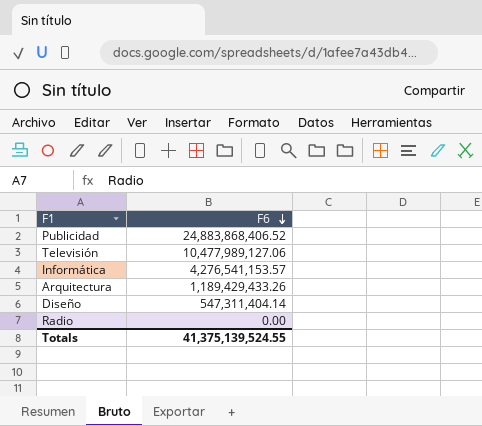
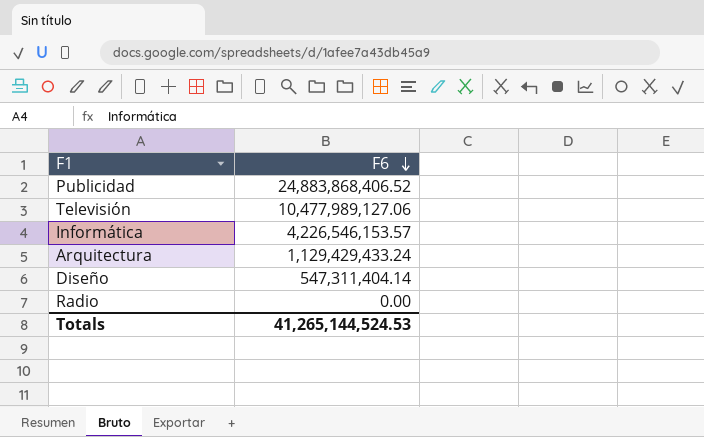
Informática | F6: 4,276,541,153.57 -> 4,226,546,153.57
Arquitectura | F6: 1,189,429,433.26 -> 1,129,429,433.24
Totals | F6: 41,375,139,524.55 -> 41,265,144,524.53

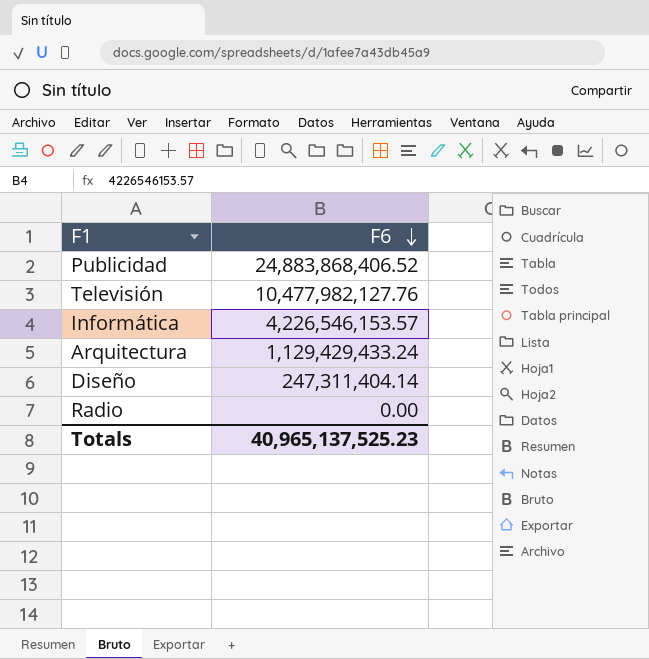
Televisión | F6: 10,477,989,127.06 -> 10,477,982,127.76
Diseño | F6: 547,311,404.14 -> 247,311,404.14
Totals | F6: 41,265,144,524.53 -> 40,965,137,525.23

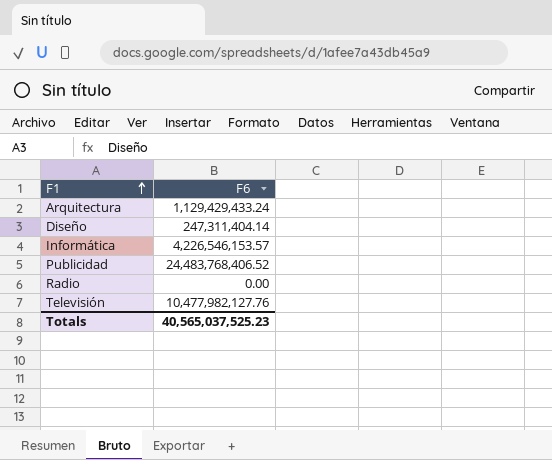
row order: F6 descending -> F1 ascending
Publicidad | F6: 24,883,868,406.52 -> 24,483,768,406.52
Totals | F6: 40,965,137,525.23 -> 40,565,037,525.23

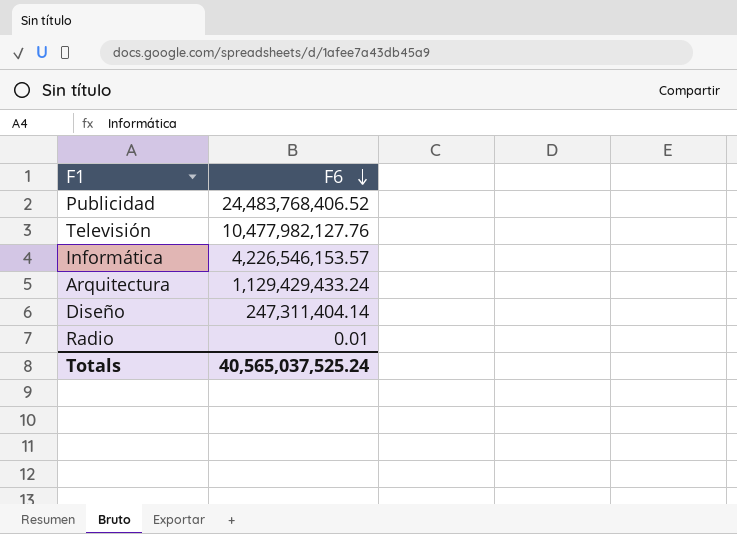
row order: F1 ascending -> F6 descending
Radio | F6: 0.00 -> 0.01
Totals | F6: 40,565,037,525.23 -> 40,565,037,525.24

